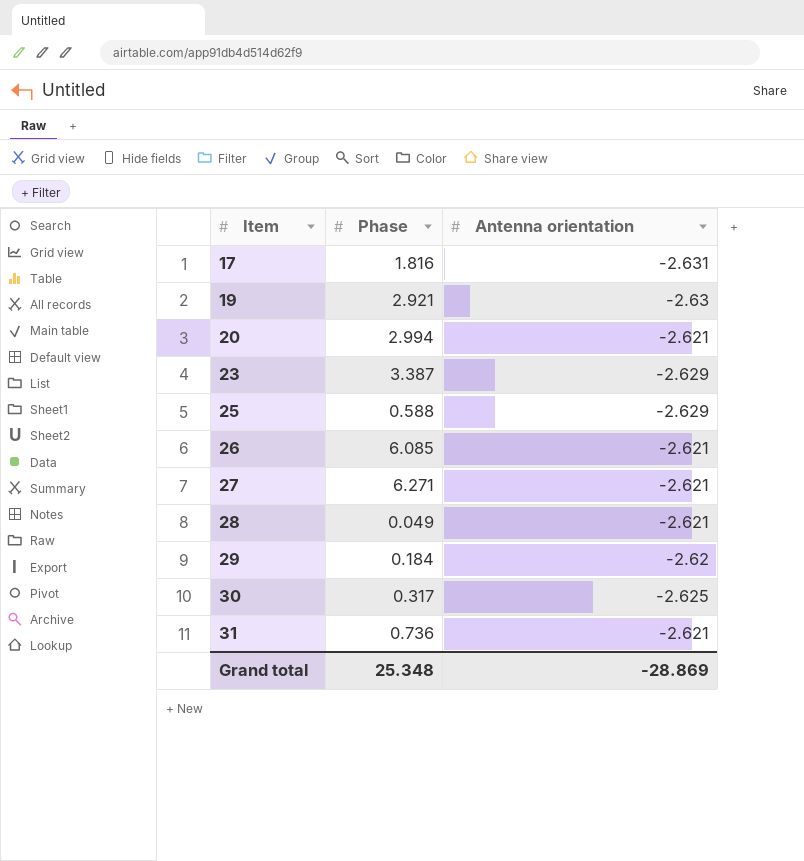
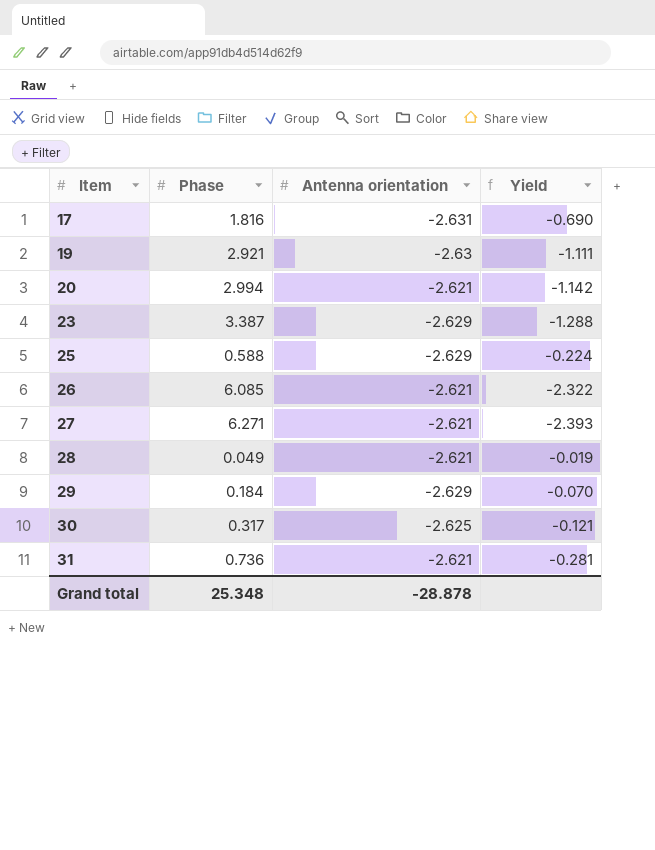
column Yield | formula: none -> [Phase] / [Antenna orientation]
29 | Antenna orientation: -2.62 -> -2.629
Grand total | Antenna orientation: -28.869 -> -28.878

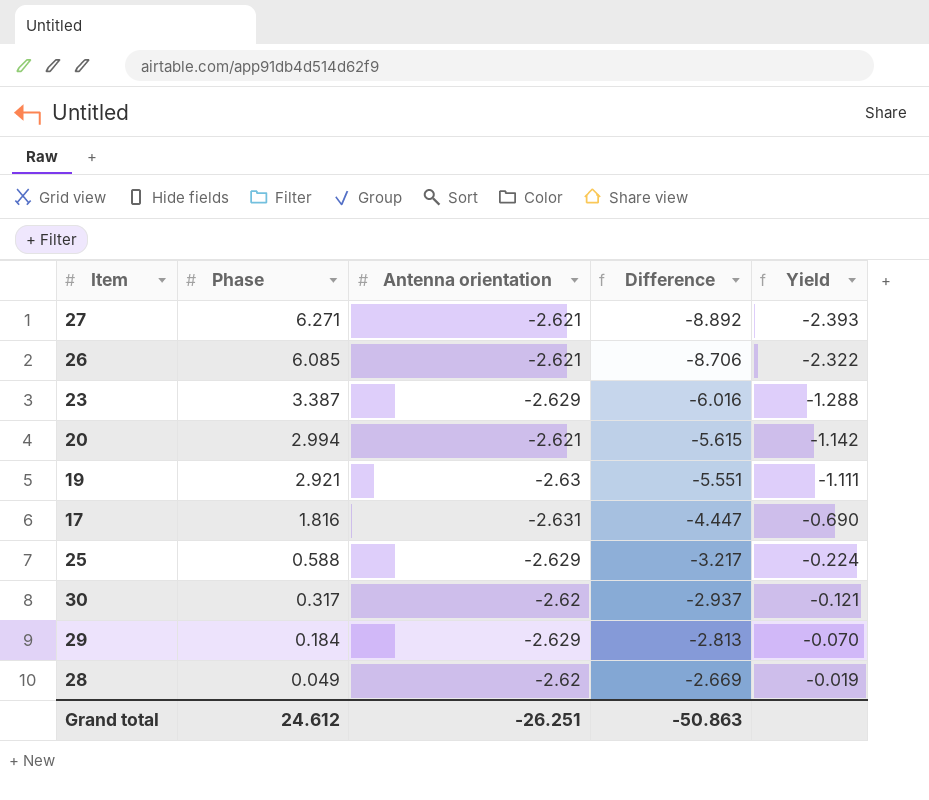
row order: Item ascending -> Phase descending
column Difference | formula: none -> [Antenna orientation] - [Phase]
row 31: 0.736 | -2.621 | -0.281 -> none
30 | Antenna orientation: -2.625 -> -2.62
28 | Antenna orientation: -2.621 -> -2.62
Grand total | Phase: 25.348 -> 24.612
Grand total | Antenna orientation: -28.878 -> -26.251

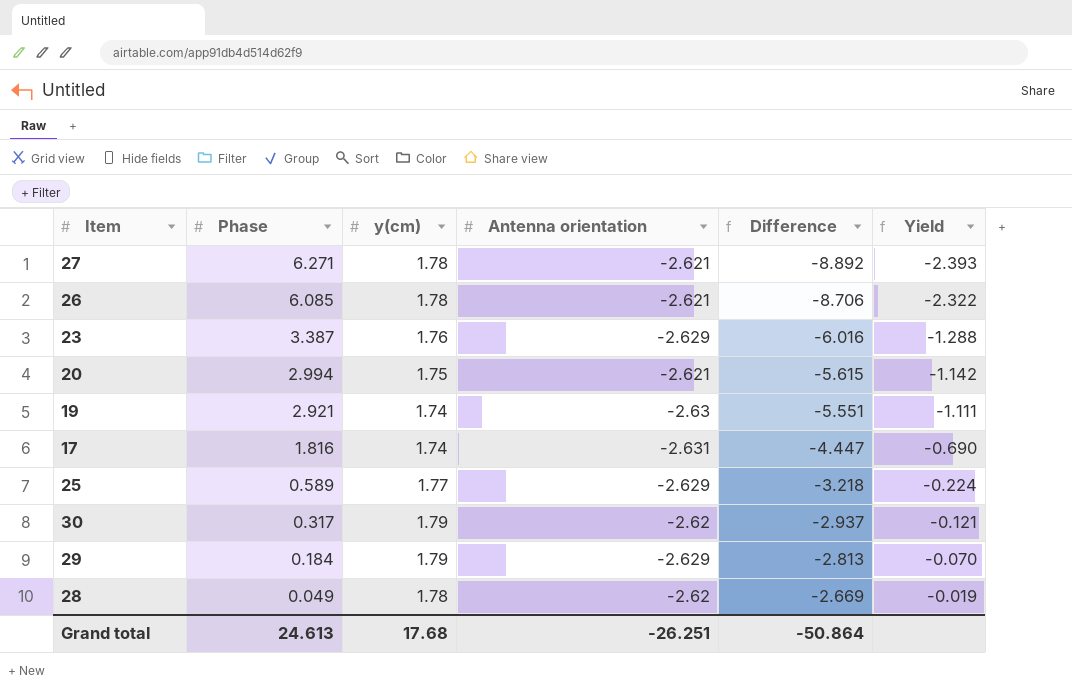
column y(cm) | position: none -> 3
25 | Phase: 0.588 -> 0.589
25 | Difference: -3.217 -> -3.218
Grand total | Phase: 24.612 -> 24.613
Grand total | Difference: -50.863 -> -50.864

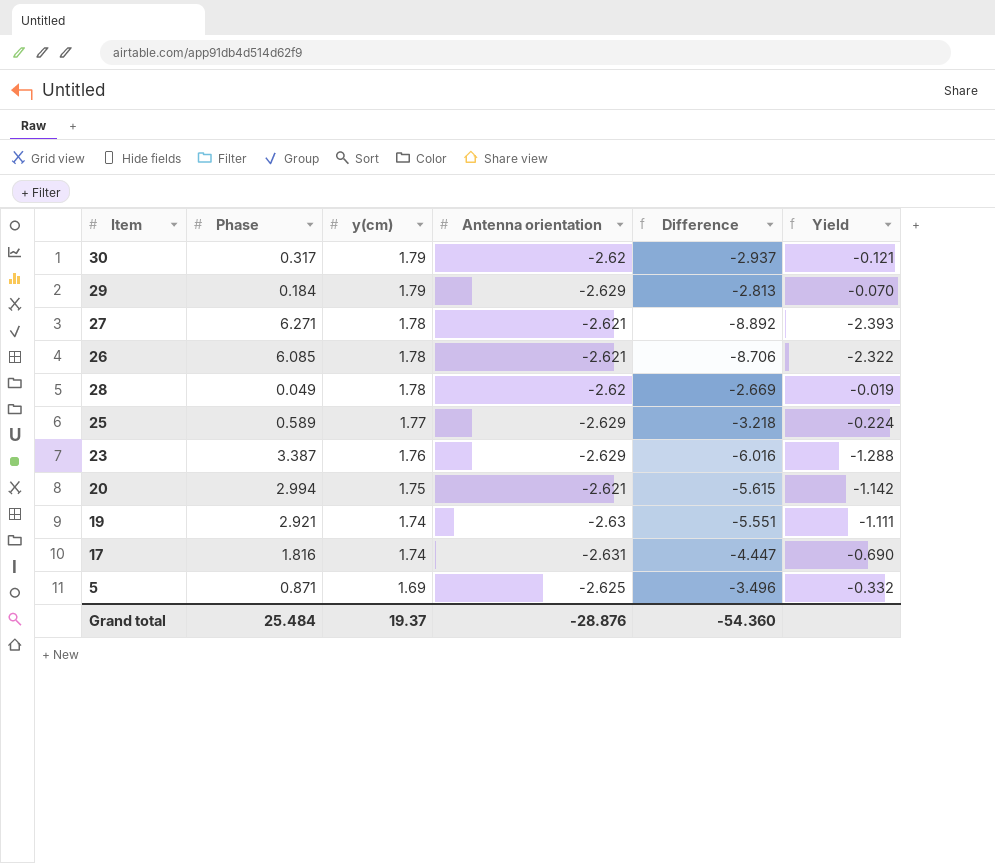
row order: Phase descending -> y(cm) descending
row 5: none -> 0.871 | 1.69 | -2.625 | -3.496 | -0.332
Grand total | Phase: 24.613 -> 25.484
Grand total | y(cm): 17.68 -> 19.37
Grand total | Antenna orientation: -26.251 -> -28.876
Grand total | Difference: -50.864 -> -54.360

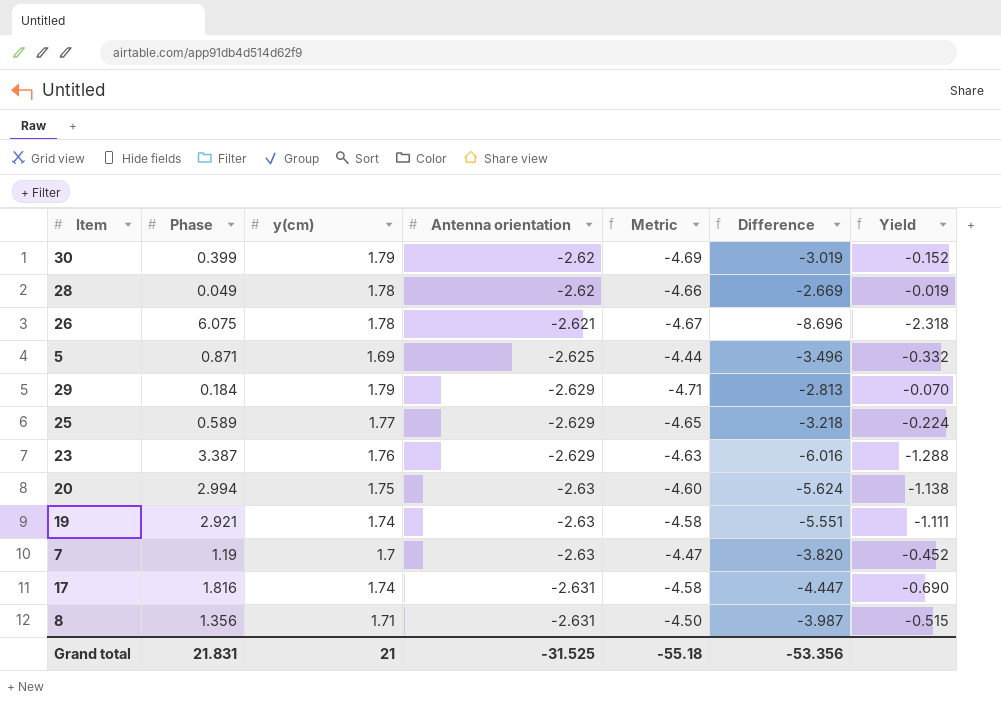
row order: y(cm) descending -> Antenna orientation descending
column Metric | formula: none -> [y(cm)] * [Antenna orientation]
row 27: 6.271 | 1.78 | -2.621 | -8.892 | -2.393 -> none
30 | Phase: 0.317 -> 0.399
30 | Difference: -2.937 -> -3.019
30 | Yield: -0.121 -> -0.152
26 | Phase: 6.085 -> 6.075
26 | Difference: -8.706 -> -8.696
26 | Yield: -2.322 -> -2.318
20 | Antenna orientation: -2.621 -> -2.63
20 | Difference: -5.615 -> -5.624
20 | Yield: -1.142 -> -1.138
row 7: none -> 1.19 | 1.7 | -2.63 | -4.47 | -3.820 | -0.452
row 8: none -> 1.356 | 1.71 | -2.631 | -4.50 | -3.987 | -0.515
Grand total | Phase: 25.484 -> 21.831
Grand total | y(cm): 19.37 -> 21
Grand total | Antenna orientation: -28.876 -> -31.525
Grand total | Difference: -54.360 -> -53.356

